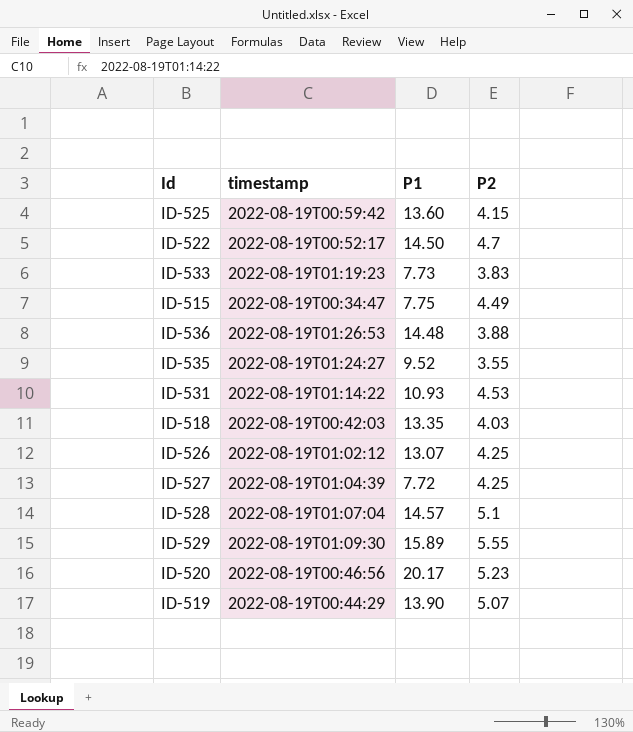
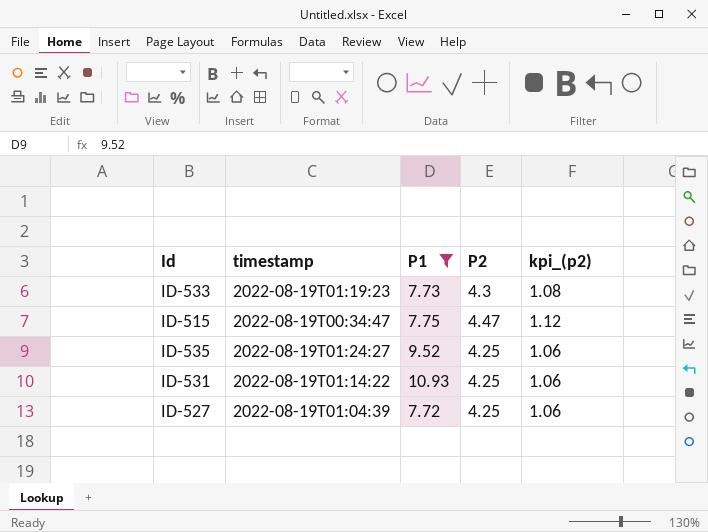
filter: none -> P1 <= 10.93
column kpi_(p2) | formula: none -> [P2] * 0.25
ID-533 | P2: 3.83 -> 4.3
ID-515 | P2: 4.49 -> 4.47
ID-535 | P2: 3.55 -> 4.25
ID-531 | P2: 4.53 -> 4.25

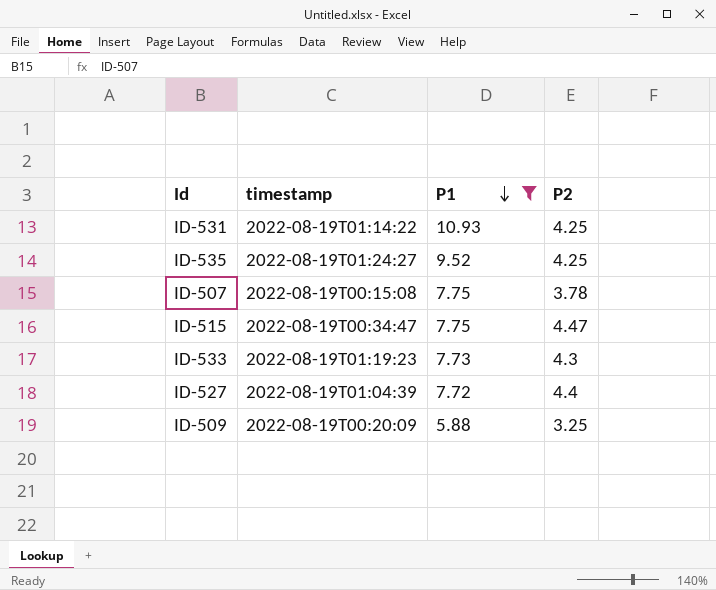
row order: none -> P1 descending
column kpi_(p2) | formula: [P2] * 0.25 -> none
row ID-507: none -> 2022-08-19T00:15:08 | 7.75 | 3.78
ID-527 | P2: 4.25 -> 4.4
row ID-509: none -> 2022-08-19T00:20:09 | 5.88 | 3.25

